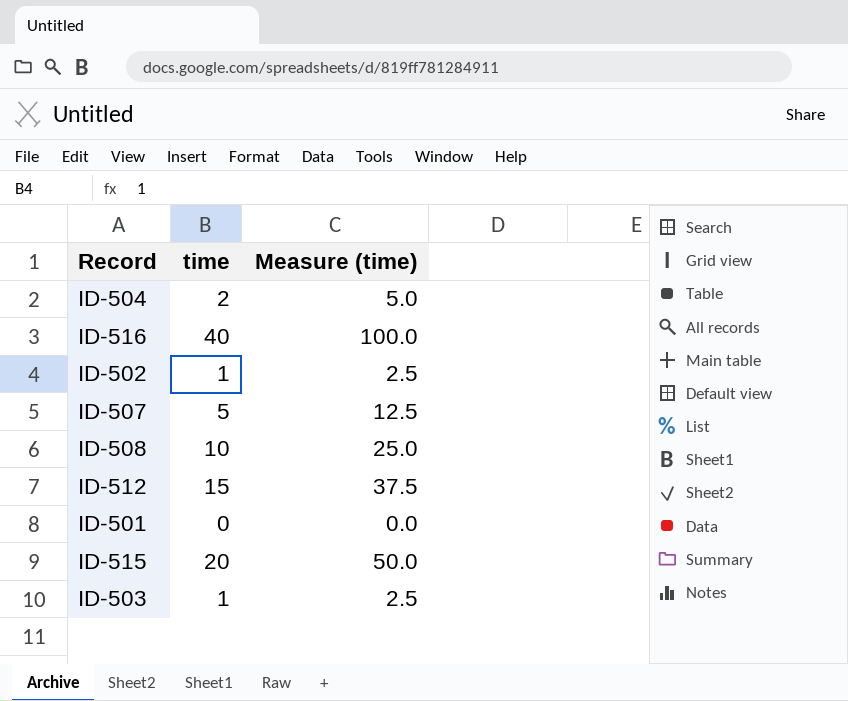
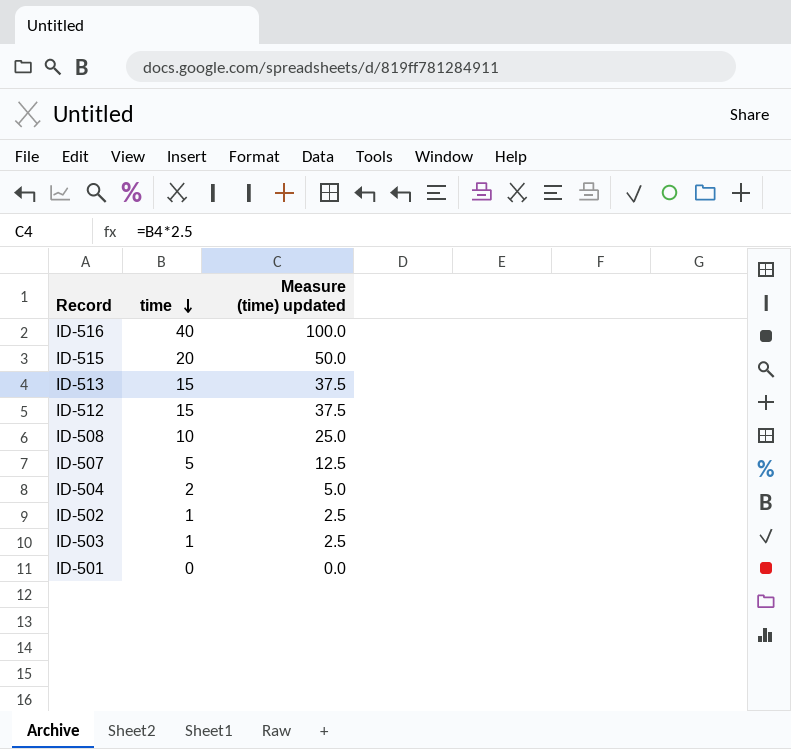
row order: none -> time descending
column name: Measure (time) -> Measure (time) updated
row ID-513: none -> 15 | 37.5

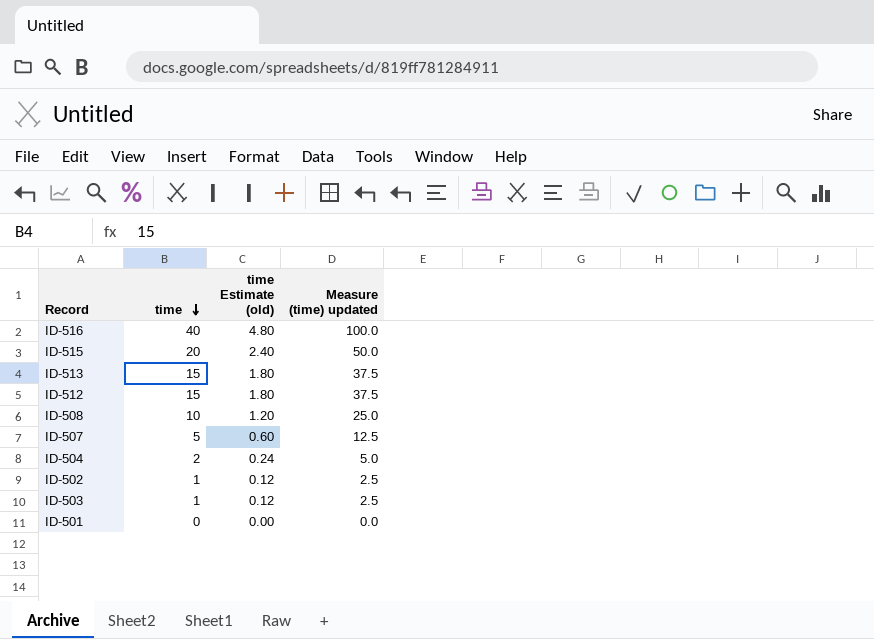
column time Estimate (old) | formula: none -> [time] * 0.12

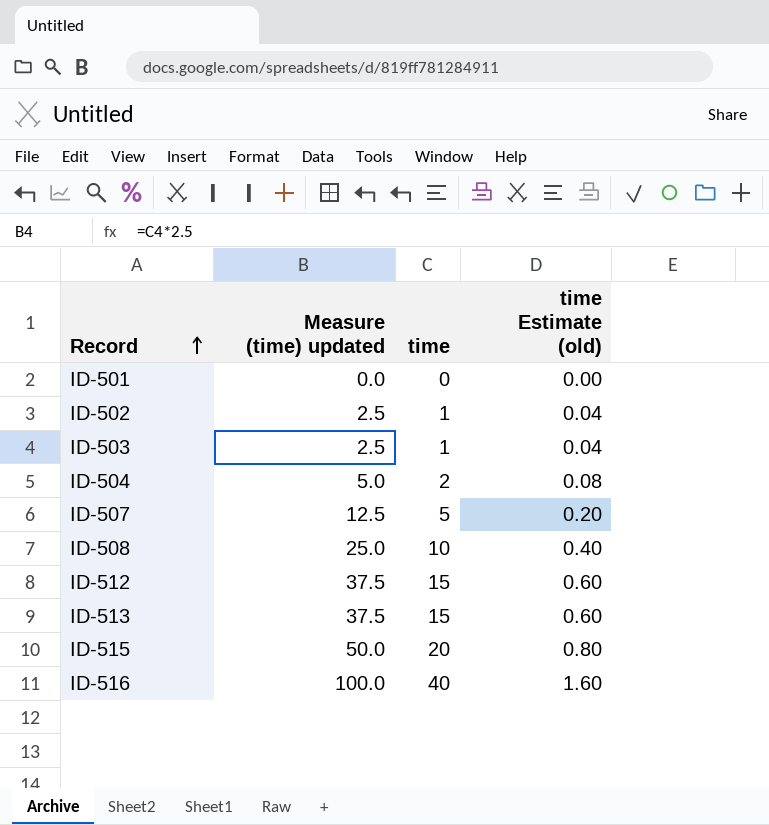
row order: time descending -> Record ascending
column Measure (time) updated | position: 4 -> 2
column time Estimate (old) | formula: [time] * 0.12 -> [time] * 0.04

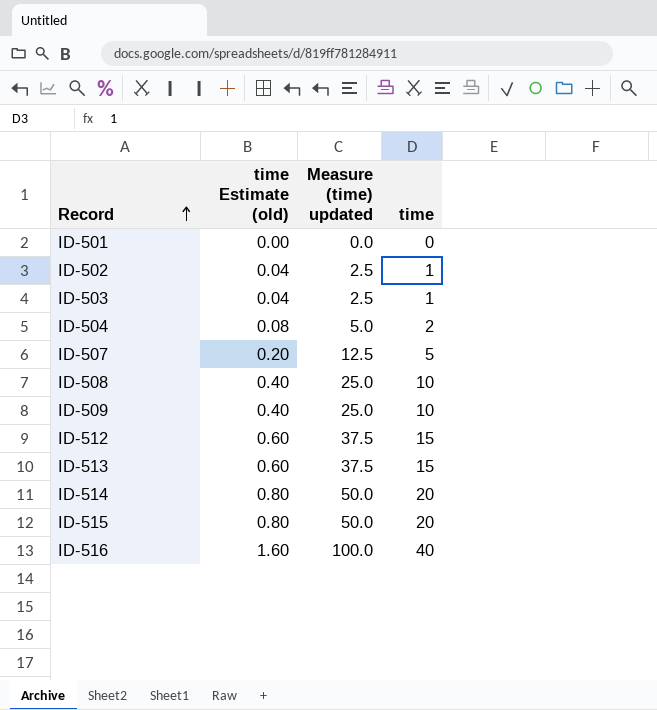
column time Estimate (old) | position: 4 -> 2
row ID-509: none -> 0.40 | 25.0 | 10
row ID-514: none -> 0.80 | 50.0 | 20

